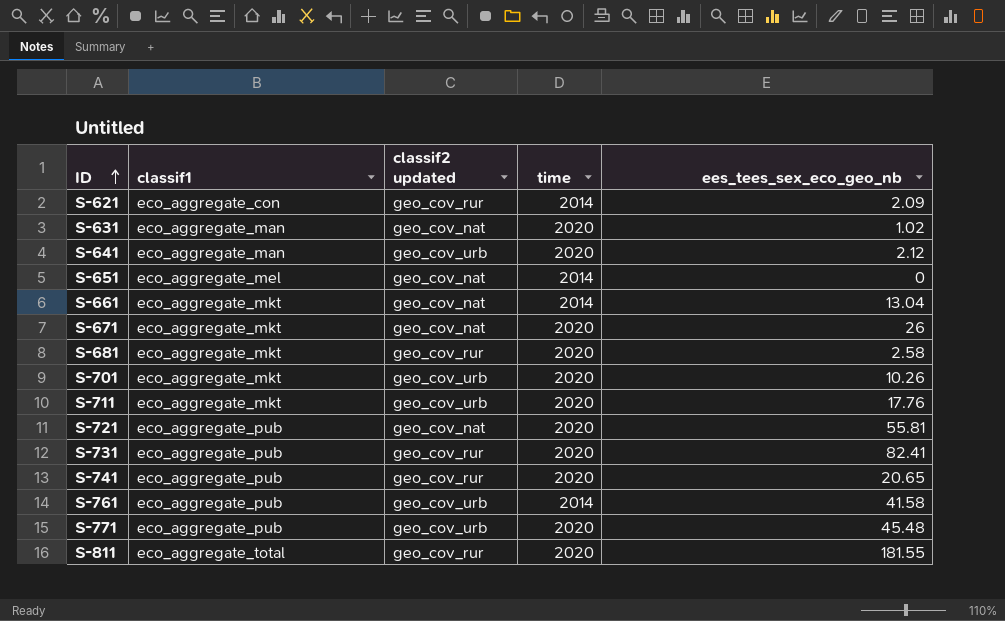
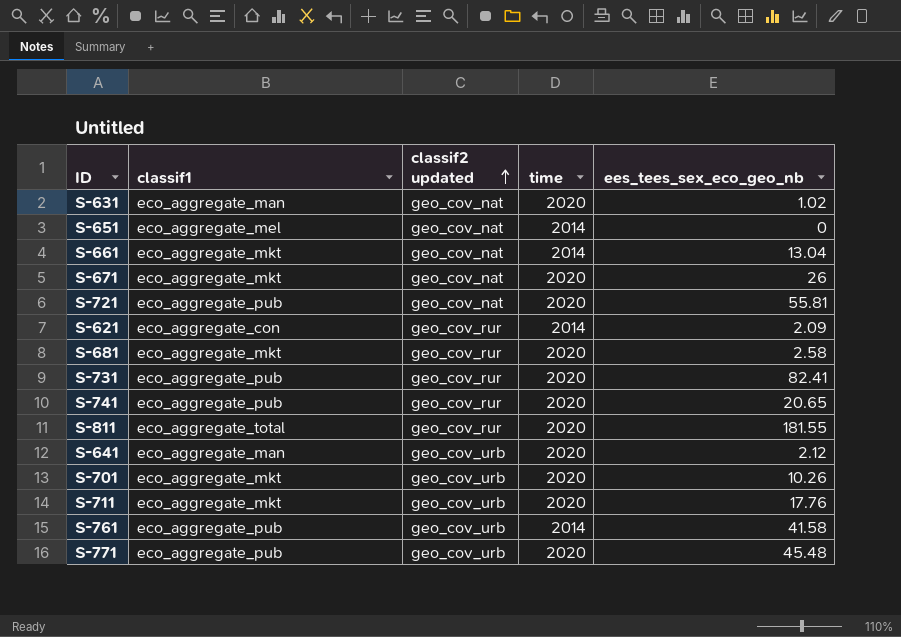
row order: ID ascending -> classif2 updated ascending

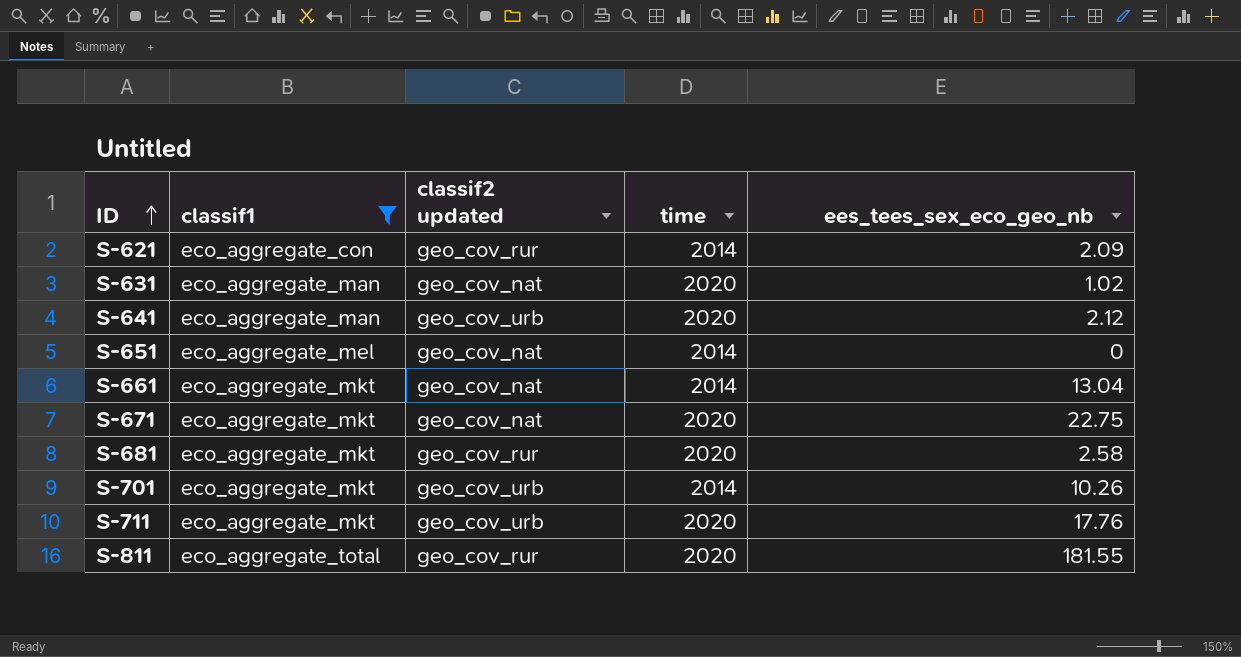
filter: none -> classif1 != eco_aggregate_pub
row order: classif2 updated ascending -> ID ascending
S-671 | ees_tees_sex_eco_geo_nb: 26 -> 22.75
S-701 | time: 2020 -> 2014

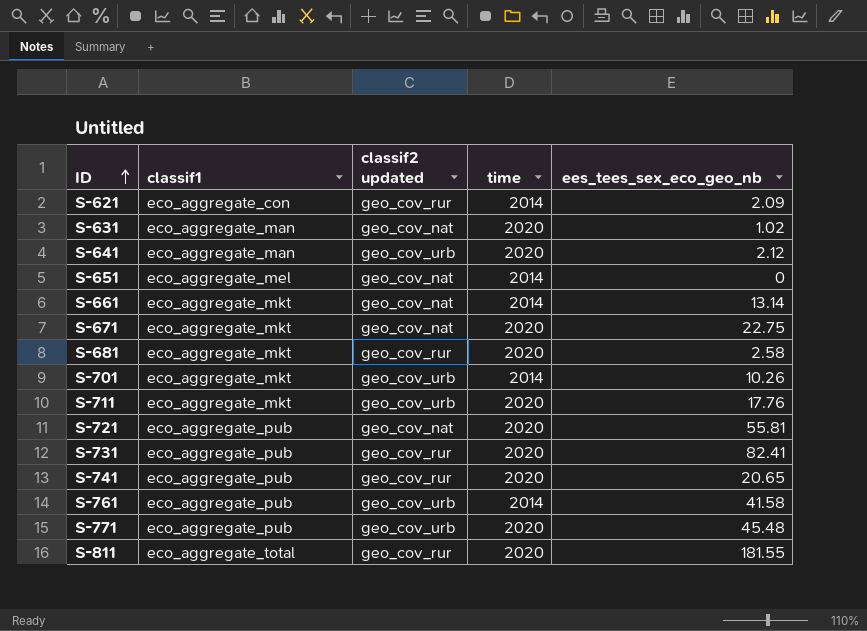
filter: classif1 != eco_aggregate_pub -> none
S-661 | ees_tees_sex_eco_geo_nb: 13.04 -> 13.14

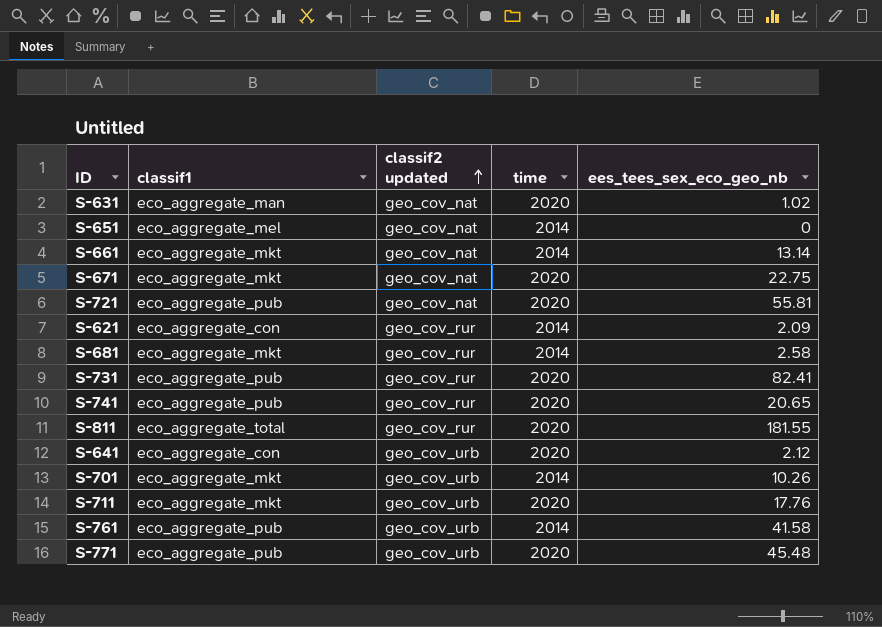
row order: ID ascending -> classif2 updated ascending
S-681 | time: 2020 -> 2014
S-641 | classif1: eco_aggregate_man -> eco_aggregate_con

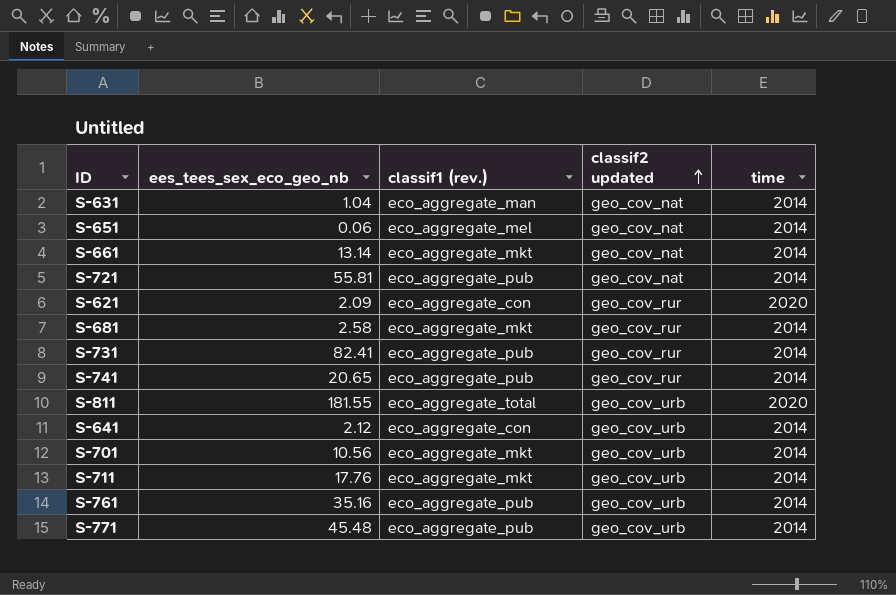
column ees_tees_sex_eco_geo_nb | position: 5 -> 2
column name: classif1 -> classif1 (rev.)
row S-671: eco_aggregate_mkt | geo_cov_nat | 2020 | 22.75 -> none
S-631 | ees_tees_sex_eco_geo_nb: 1.02 -> 1.04
S-631 | time: 2020 -> 2014
S-651 | ees_tees_sex_eco_geo_nb: 0 -> 0.06
S-721 | time: 2020 -> 2014
S-621 | time: 2014 -> 2020
S-731 | time: 2020 -> 2014
S-741 | time: 2020 -> 2014
S-811 | classif2 updated: geo_cov_rur -> geo_cov_urb
S-641 | time: 2020 -> 2014
S-701 | ees_tees_sex_eco_geo_nb: 10.26 -> 10.56
S-711 | time: 2020 -> 2014
S-761 | ees_tees_sex_eco_geo_nb: 41.58 -> 35.16
S-771 | time: 2020 -> 2014

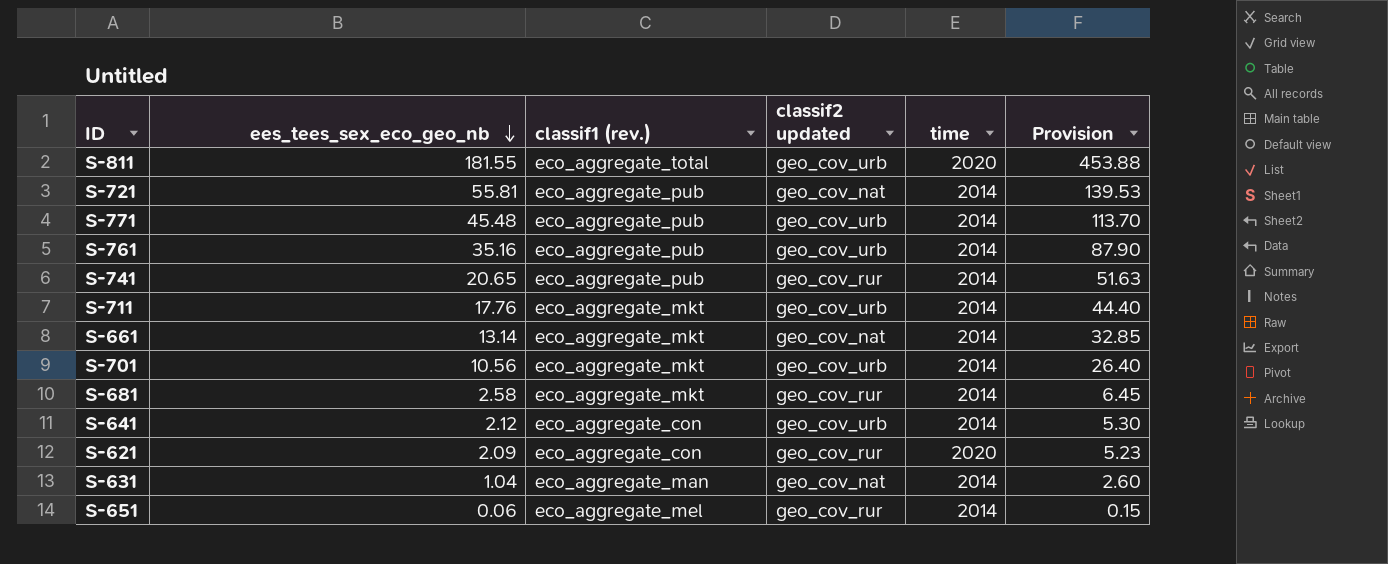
row order: classif2 updated ascending -> ees_tees_sex_eco_geo_nb descending
column Provision | formula: none -> [ees_tees_sex_eco_geo_nb] * 2.5
row S-731: 82.41 | eco_aggregate_pub | geo_cov_rur | 2014 -> none
S-651 | classif2 updated: geo_cov_nat -> geo_cov_rur

